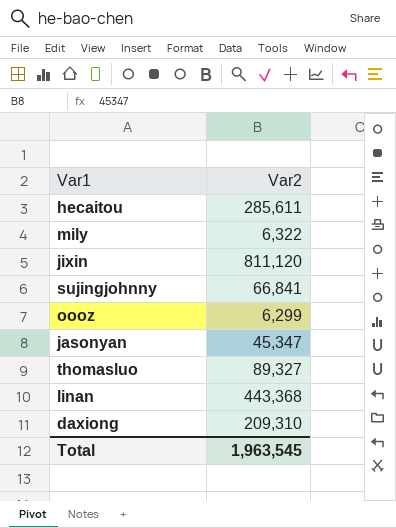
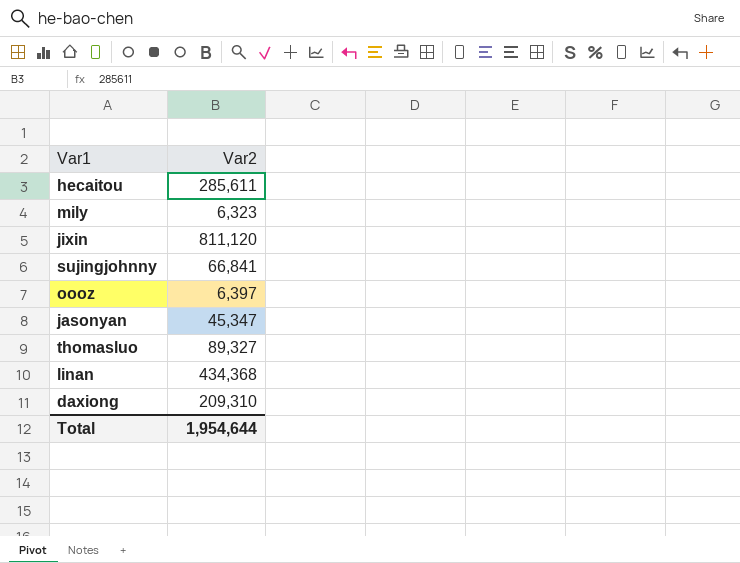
mily | Var2: 6,322 -> 6,323
oooz | Var2: 6,299 -> 6,397
linan | Var2: 443,368 -> 434,368
Total | Var2: 1,963,545 -> 1,954,644

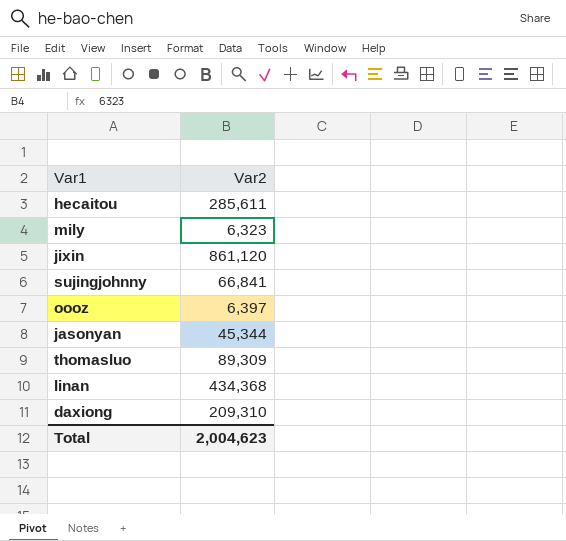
jixin | Var2: 811,120 -> 861,120
jasonyan | Var2: 45,347 -> 45,344
thomasluo | Var2: 89,327 -> 89,309
Total | Var2: 1,954,644 -> 2,004,623

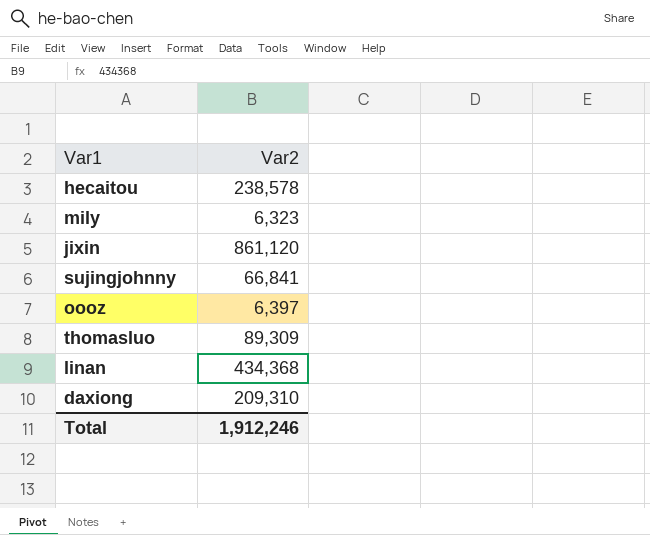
row jasonyan: 45,344 -> none
hecaitou | Var2: 285,611 -> 238,578
Total | Var2: 2,004,623 -> 1,912,246

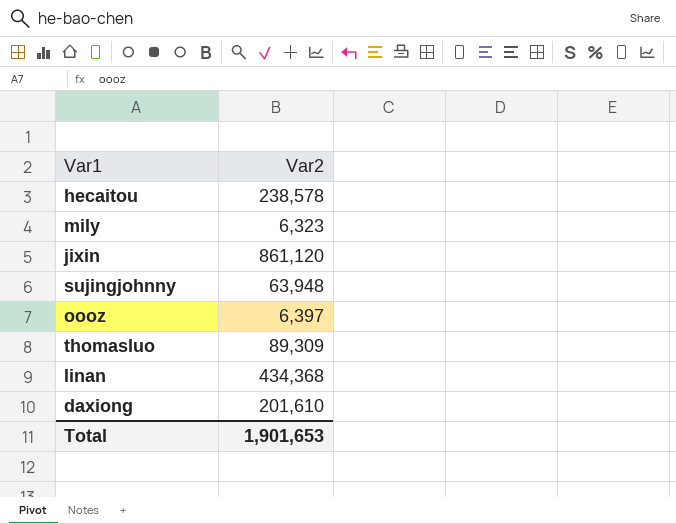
sujingjohnny | Var2: 66,841 -> 63,948
daxiong | Var2: 209,310 -> 201,610
Total | Var2: 1,912,246 -> 1,901,653

